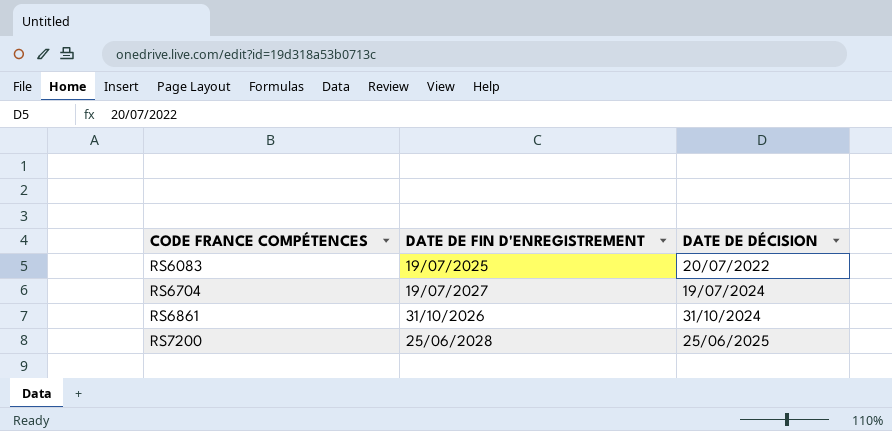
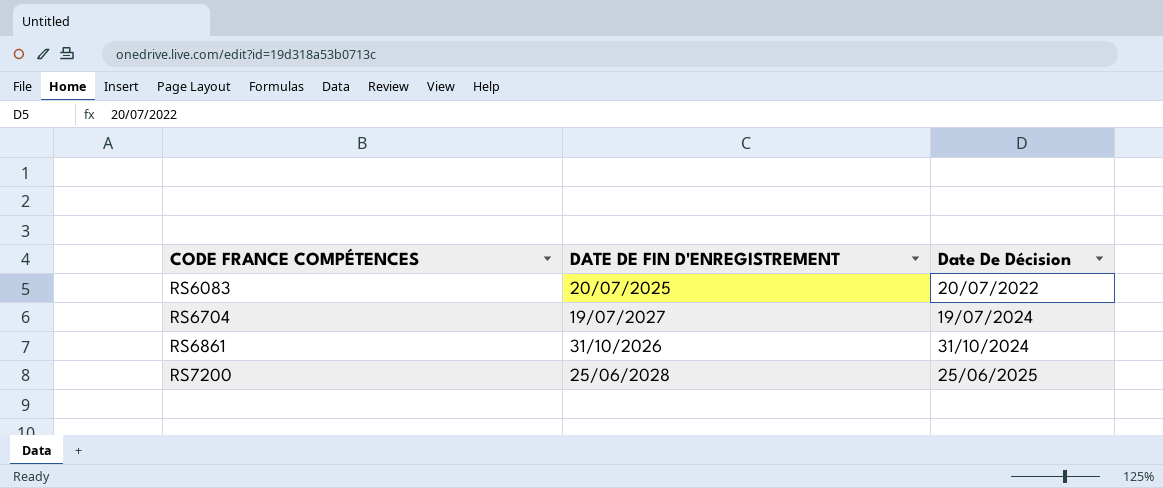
column name: DATE DE DÉCISION -> Date De Décision
RS6083 | DATE DE FIN D'ENREGISTREMENT: 19/07/2025 -> 20/07/2025

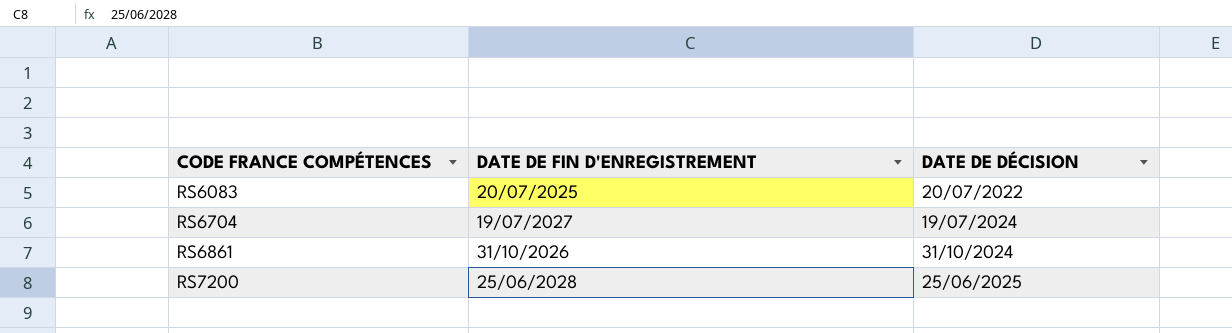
column name: Date De Décision -> DATE DE DÉCISION

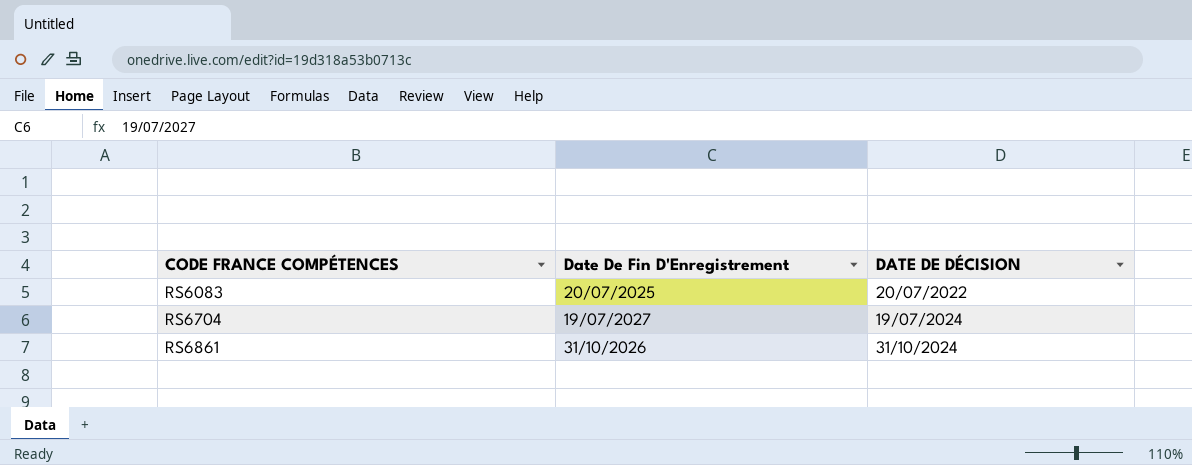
column name: DATE DE FIN D'ENREGISTREMENT -> Date De Fin D'Enregistrement
row RS7200: 25/06/2028 | 25/06/2025 -> none

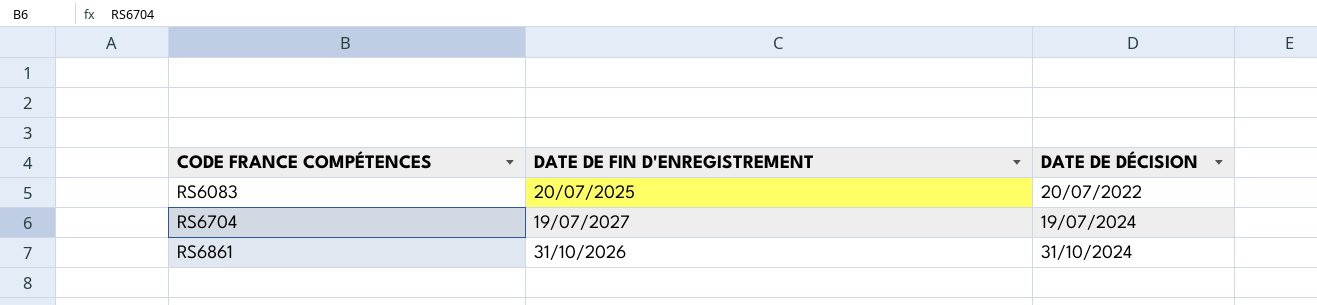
column name: Date De Fin D'Enregistrement -> DATE DE FIN D'ENREGISTREMENT

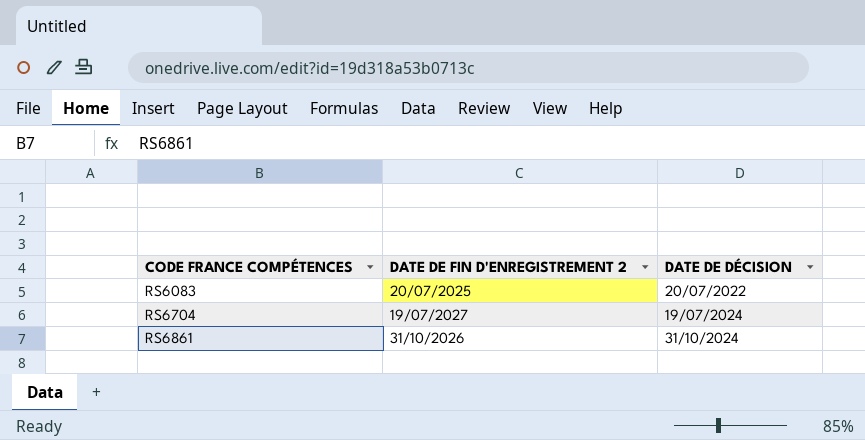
column name: DATE DE FIN D'ENREGISTREMENT -> DATE DE FIN D'ENREGISTREMENT 2

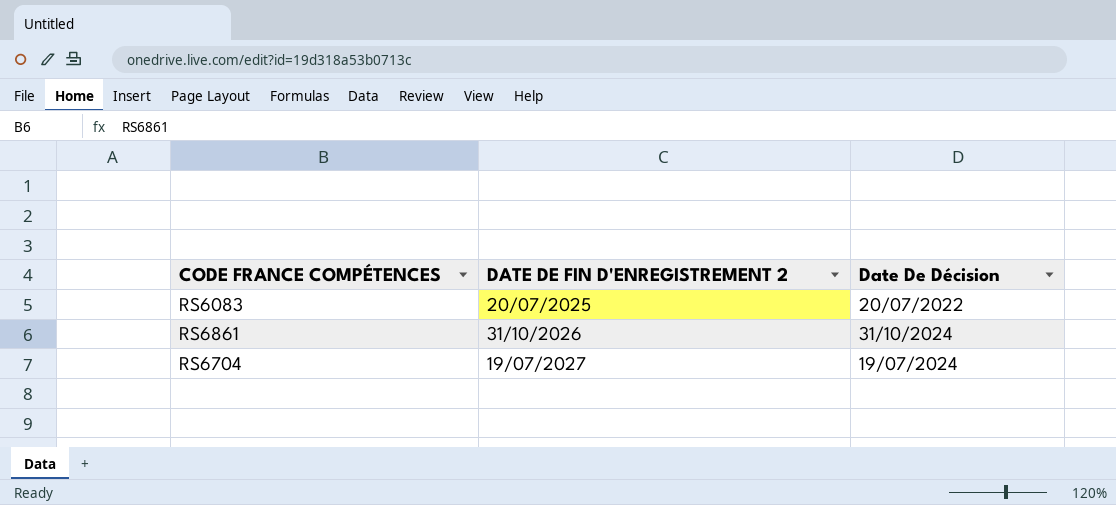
row order: CODE FRANCE COMPÉTENCES ascending -> DATE DE FIN D'ENREGISTREMENT 2 ascending
column name: DATE DE DÉCISION -> Date De Décision

